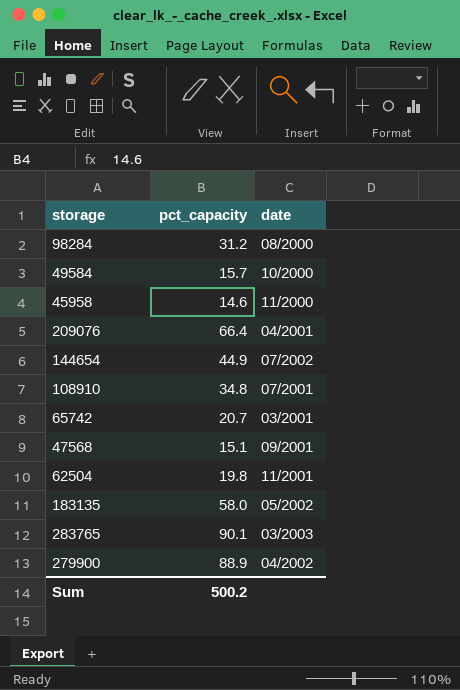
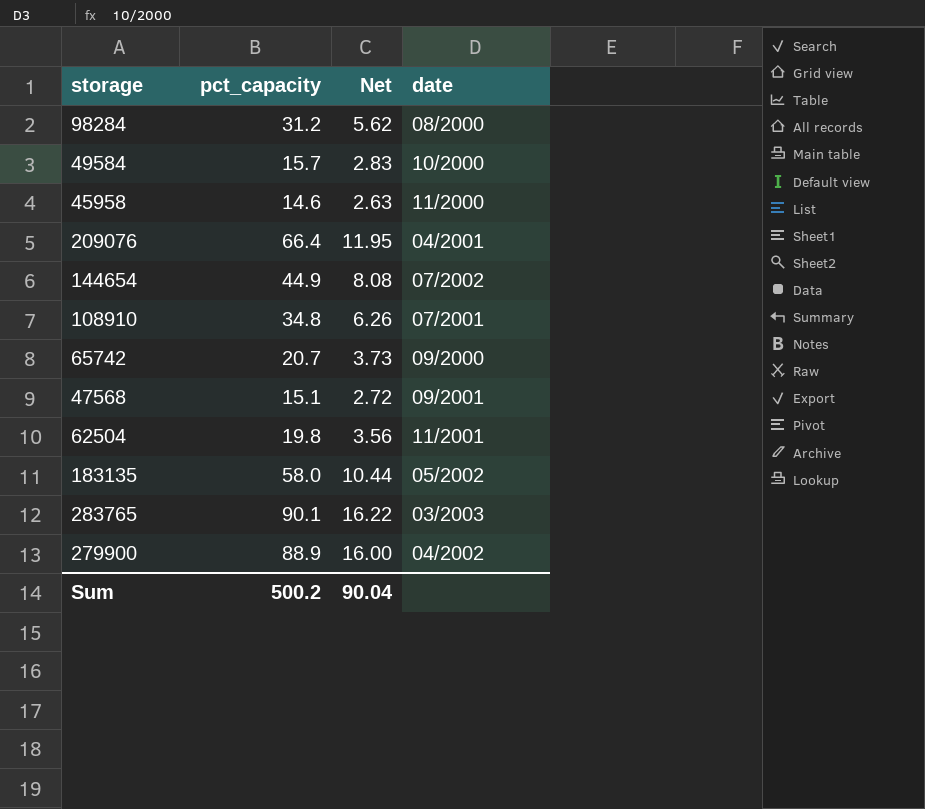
column Net | formula: none -> [pct_capacity] * 0.18
65742 | date: 03/2001 -> 09/2000

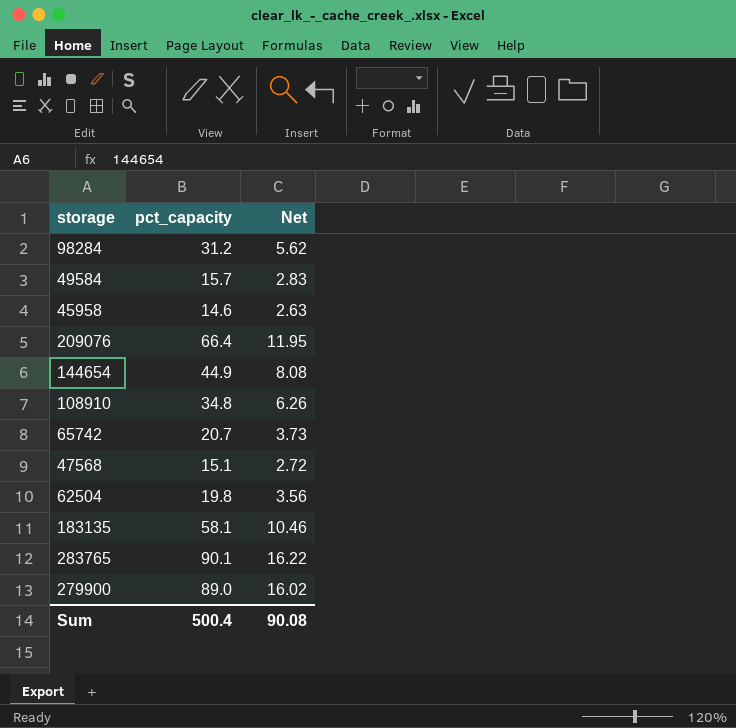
column date | position: 4 -> none
183135 | pct_capacity: 58.0 -> 58.1
183135 | Net: 10.44 -> 10.46
279900 | pct_capacity: 88.9 -> 89.0
279900 | Net: 16.00 -> 16.02
Sum | pct_capacity: 500.2 -> 500.4
Sum | Net: 90.04 -> 90.08

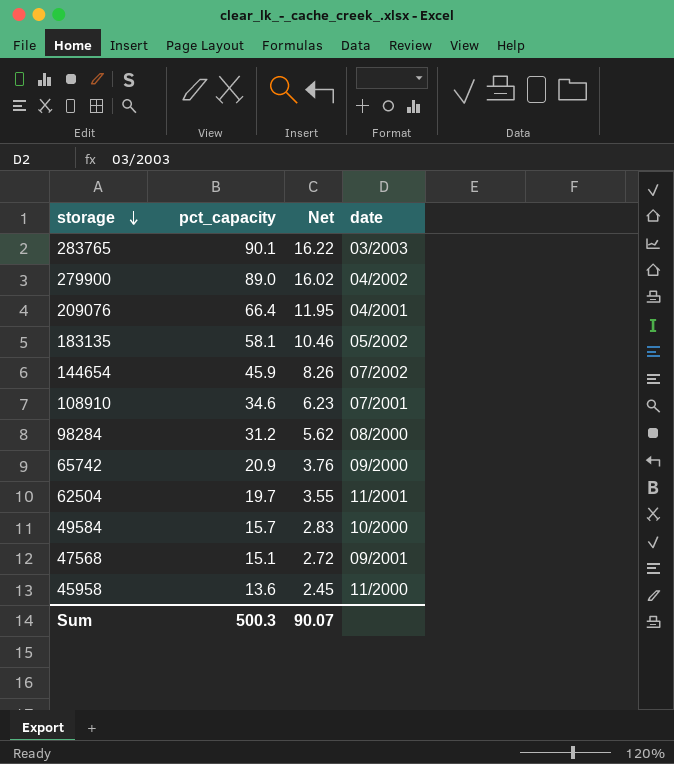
row order: none -> storage descending
column date | position: none -> 4
144654 | pct_capacity: 44.9 -> 45.9
144654 | Net: 8.08 -> 8.26
108910 | pct_capacity: 34.8 -> 34.6
108910 | Net: 6.26 -> 6.23
65742 | pct_capacity: 20.7 -> 20.9
65742 | Net: 3.73 -> 3.76
62504 | pct_capacity: 19.8 -> 19.7
62504 | Net: 3.56 -> 3.55
45958 | pct_capacity: 14.6 -> 13.6
45958 | Net: 2.63 -> 2.45
Sum | pct_capacity: 500.4 -> 500.3
Sum | Net: 90.08 -> 90.07

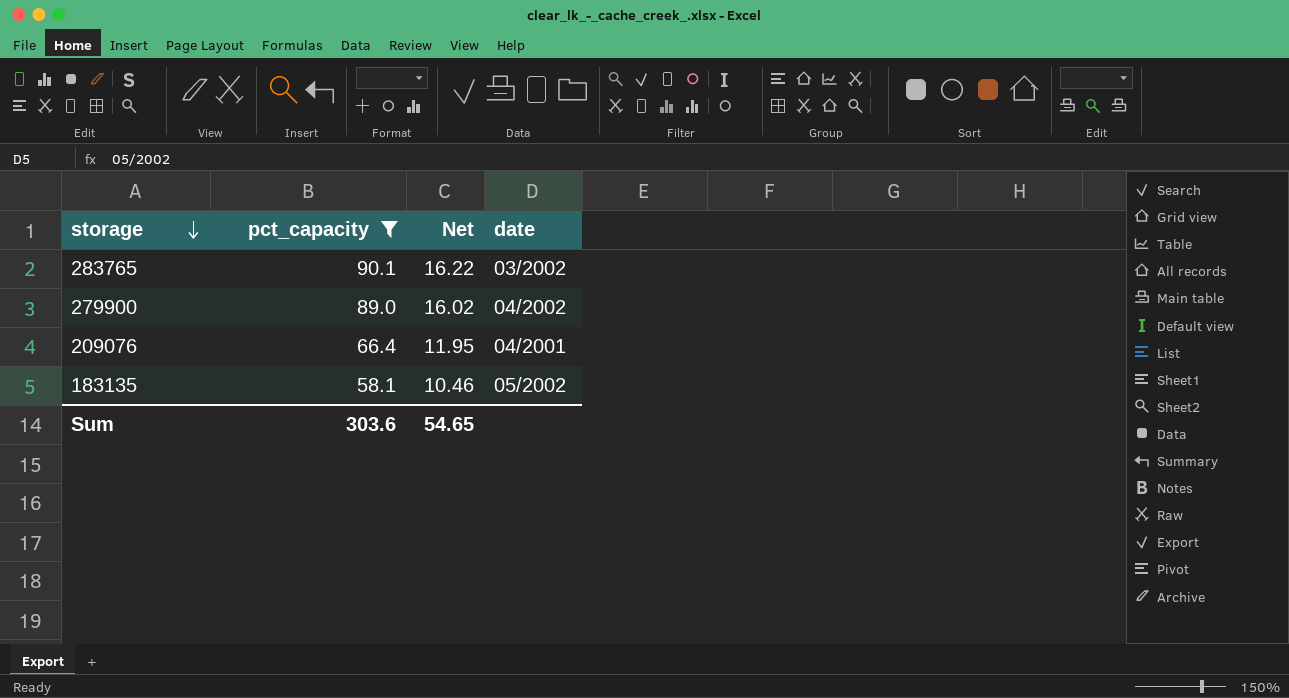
filter: none -> pct_capacity >= 58.1
283765 | date: 03/2003 -> 03/2002
Sum | pct_capacity: 500.3 -> 303.6
Sum | Net: 90.07 -> 54.65

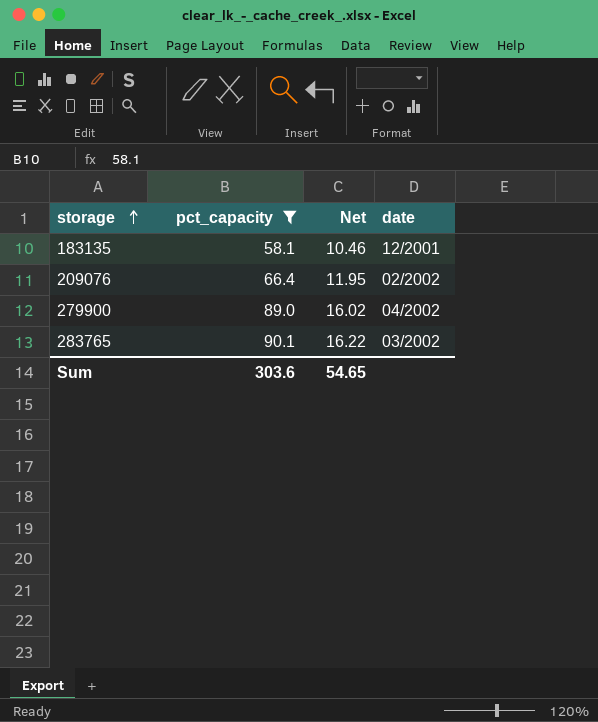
row order: storage descending -> storage ascending
183135 | date: 05/2002 -> 12/2001
209076 | date: 04/2001 -> 02/2002

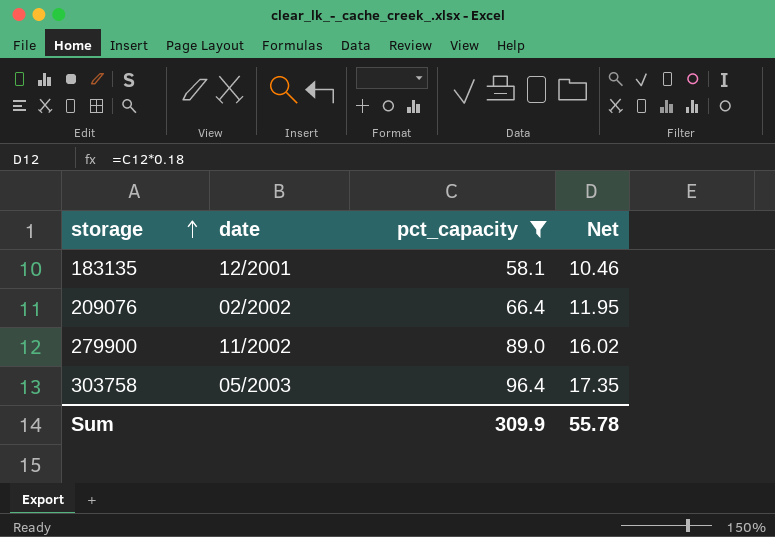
column date | position: 4 -> 2
row 283765: 90.1 | 16.22 | 03/2002 -> none
279900 | date: 04/2002 -> 11/2002
row 303758: none -> 05/2003 | 96.4 | 17.35
Sum | pct_capacity: 303.6 -> 309.9
Sum | Net: 54.65 -> 55.78

